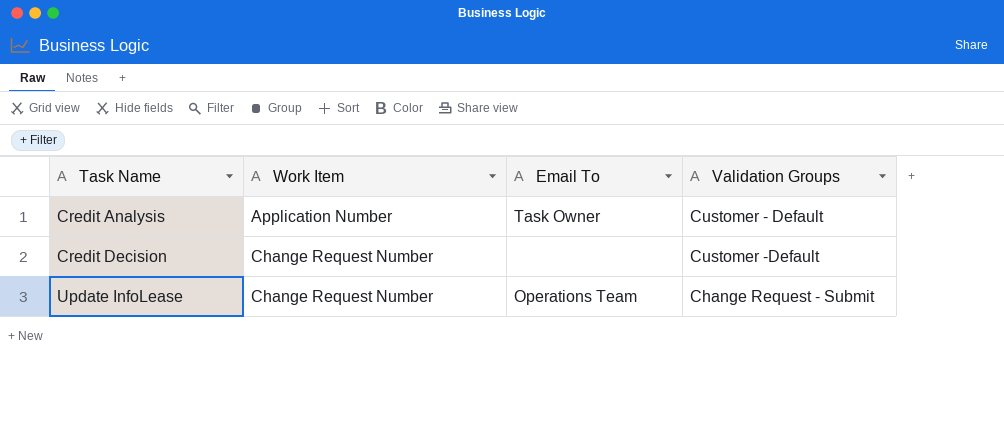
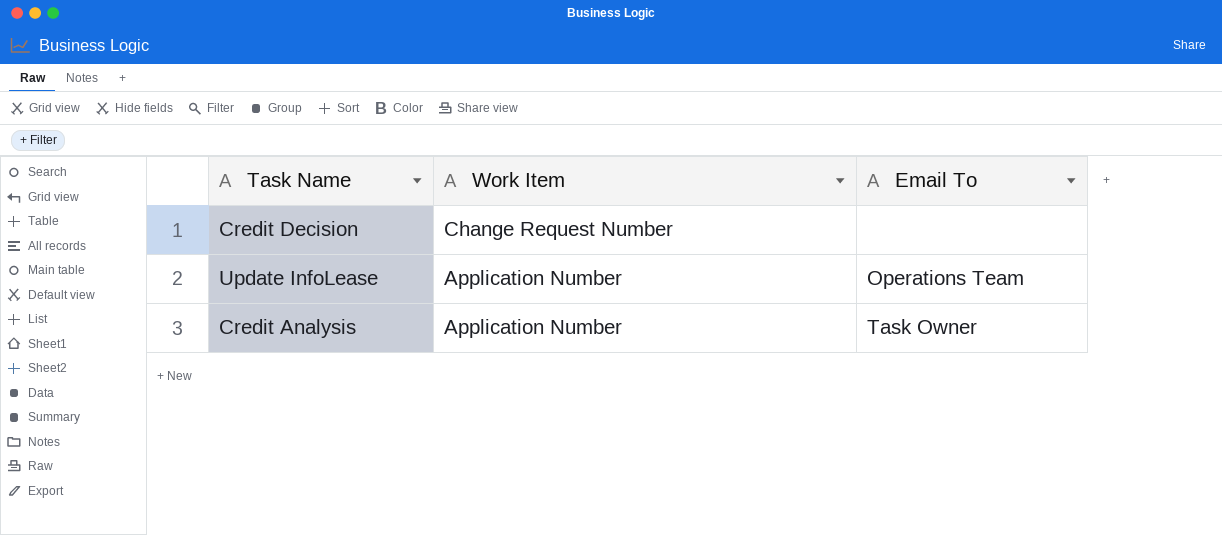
row order: Task Name ascending -> Work Item descending
column Validation Groups | position: 4 -> none
Update InfoLease | Work Item: Change Request Number -> Application Number

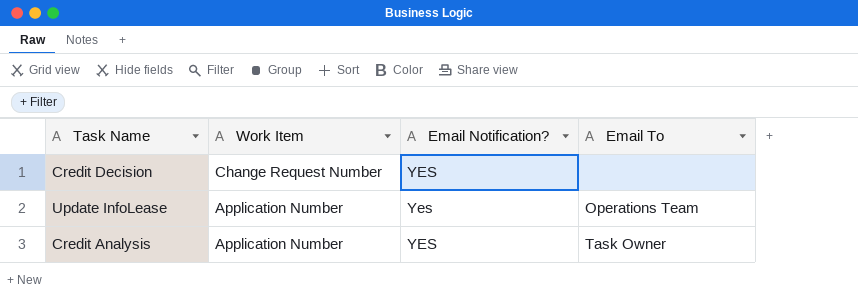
column Email Notification? | position: none -> 3

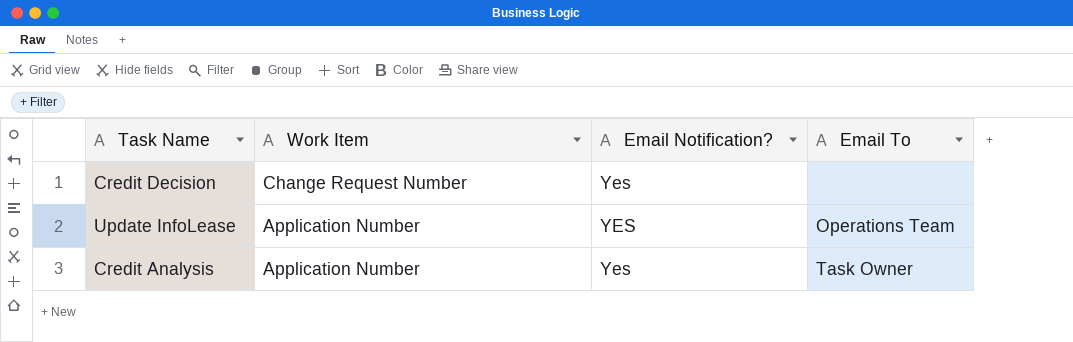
Credit Decision | Email Notification?: YES -> Yes
Update InfoLease | Email Notification?: Yes -> YES
Credit Analysis | Email Notification?: YES -> Yes

